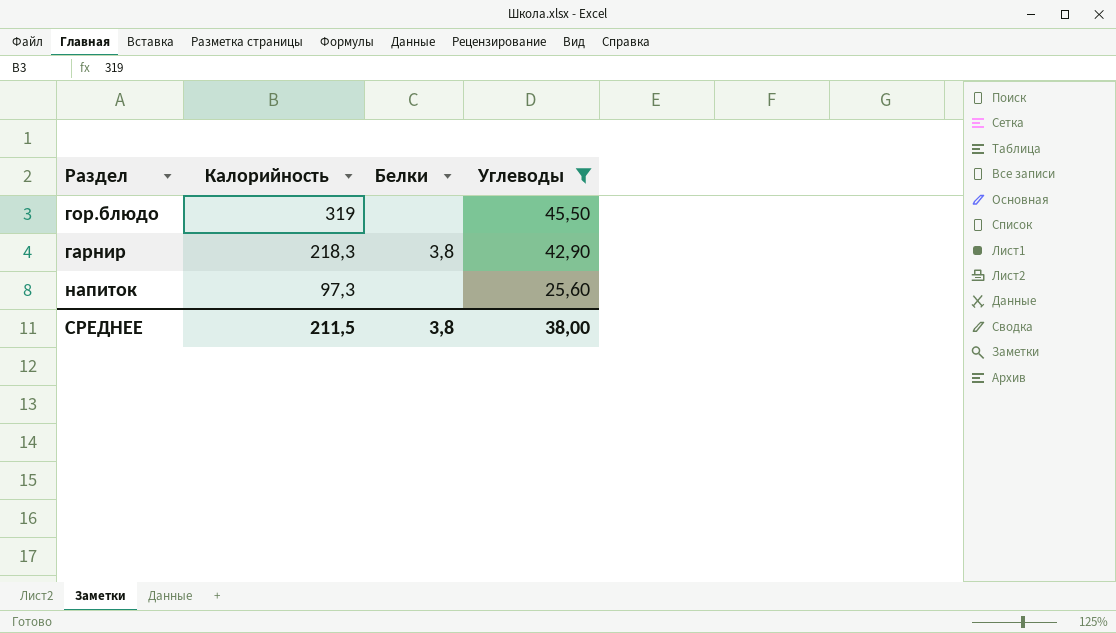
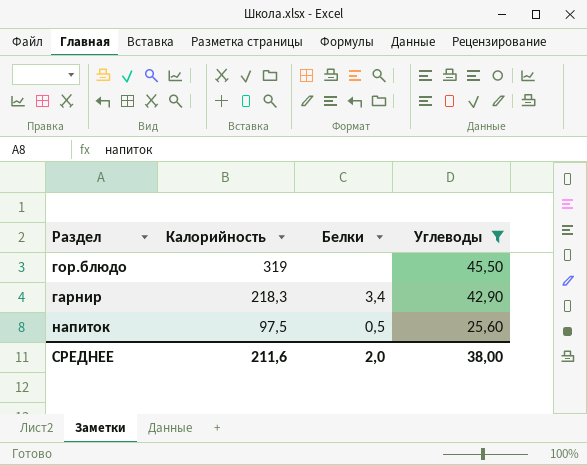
гарнир | Белки: 3,8 -> 3,4
напиток | Калорийность: 97,3 -> 97,5
напиток | Белки: none -> 0,5
СРЕДНЕЕ | Калорийность: 211,5 -> 211,6
СРЕДНЕЕ | Белки: 3,8 -> 2,0

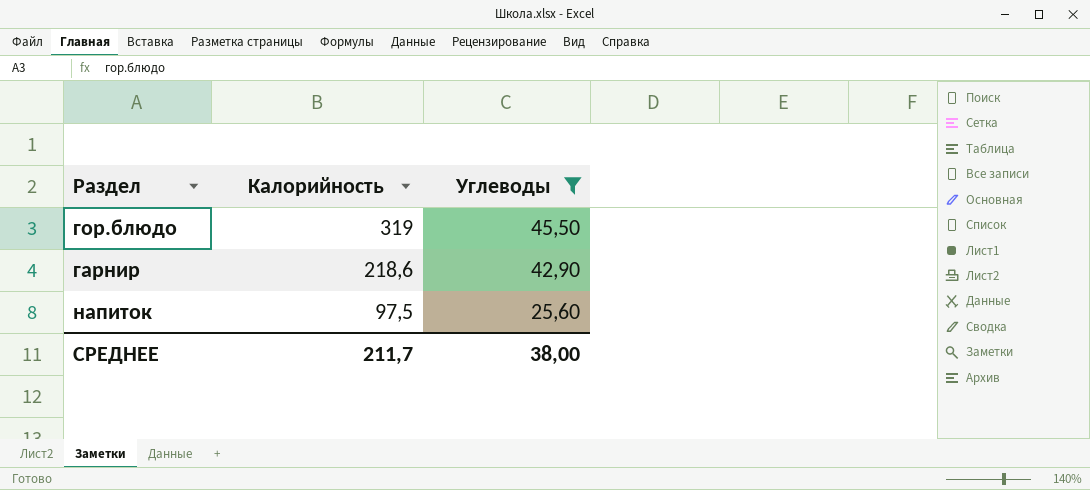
column Белки | position: 3 -> none
гарнир | Калорийность: 218,3 -> 218,6
СРЕДНЕЕ | Калорийность: 211,6 -> 211,7

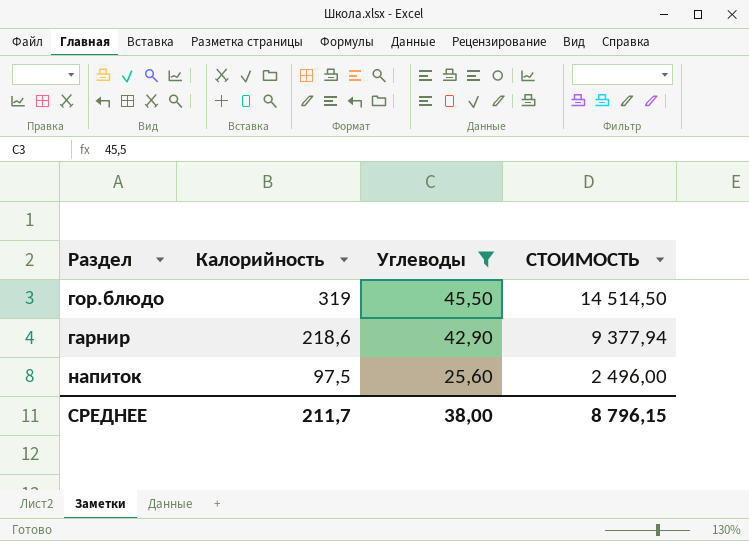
column СТОИМОСТЬ | formula: none -> [Калорийность] * [Углеводы]

